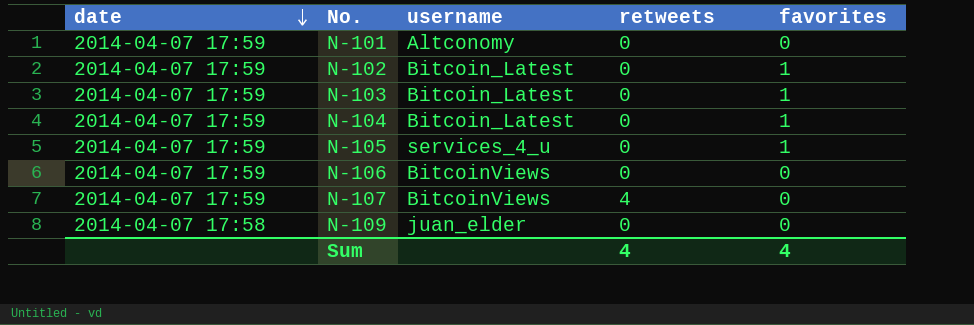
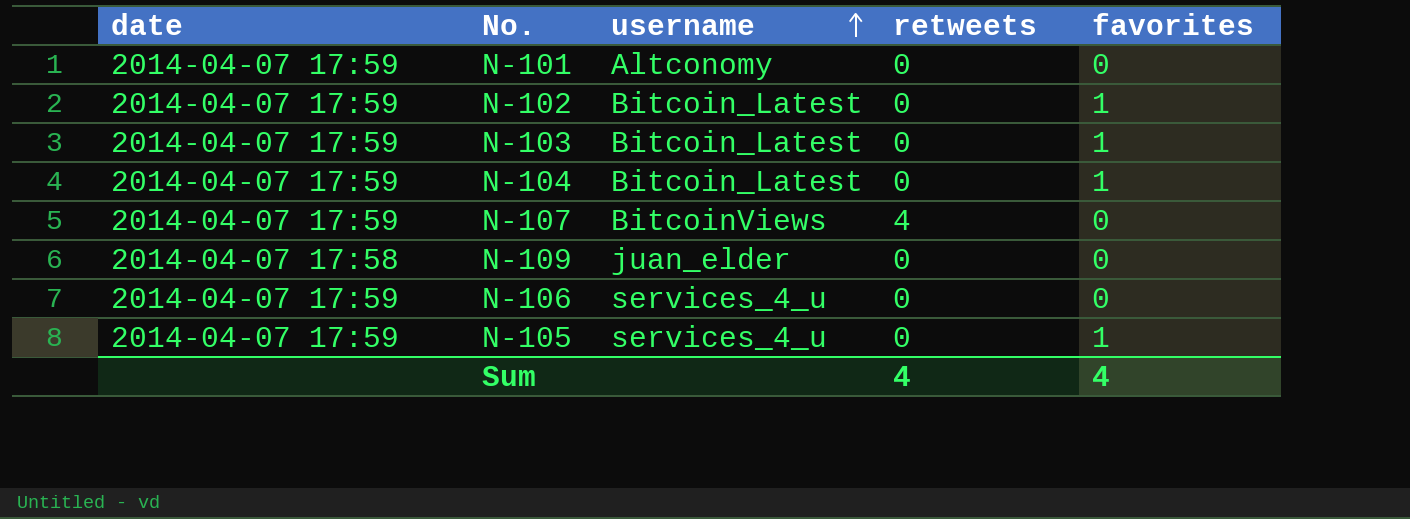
row order: date descending -> username ascending
N-106 | username: BitcoinViews -> services_4_u

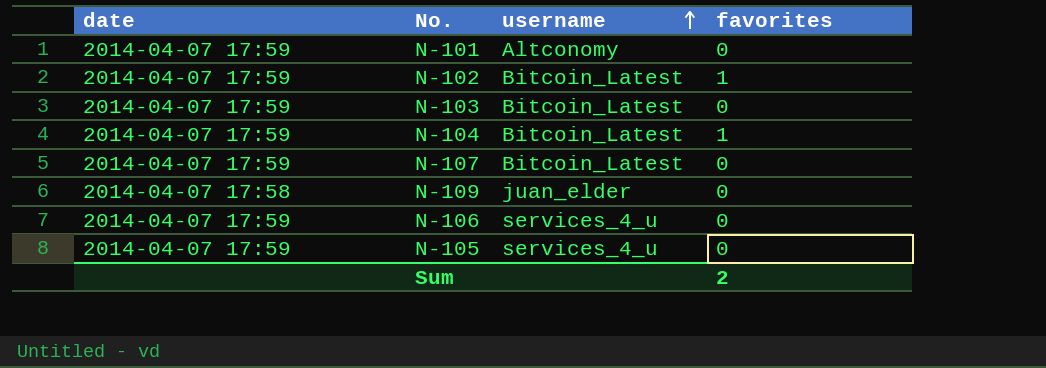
column retweets | position: 4 -> none
N-103 | favorites: 1 -> 0
N-107 | username: BitcoinViews -> Bitcoin_Latest
N-105 | favorites: 1 -> 0
Sum | favorites: 4 -> 2

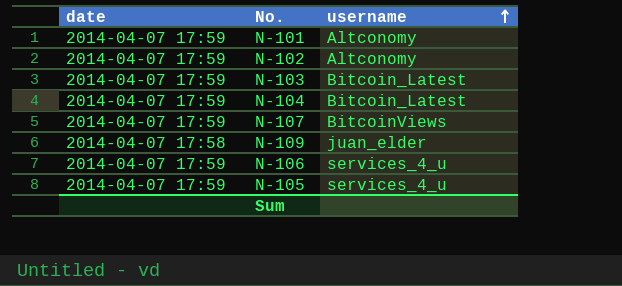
column favorites | position: 4 -> none
N-102 | username: Bitcoin_Latest -> Altconomy
N-107 | username: Bitcoin_Latest -> BitcoinViews

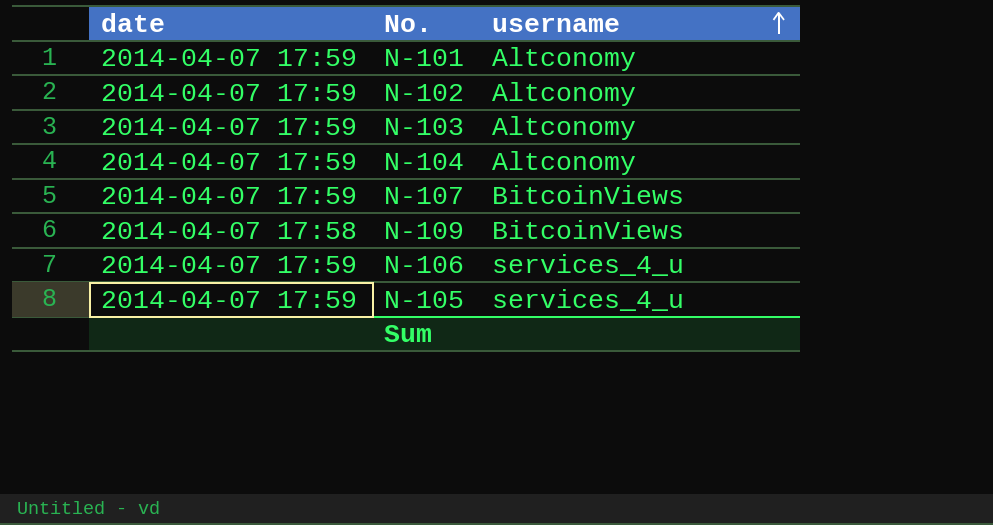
N-103 | username: Bitcoin_Latest -> Altconomy
N-104 | username: Bitcoin_Latest -> Altconomy
N-109 | username: juan_elder -> BitcoinViews

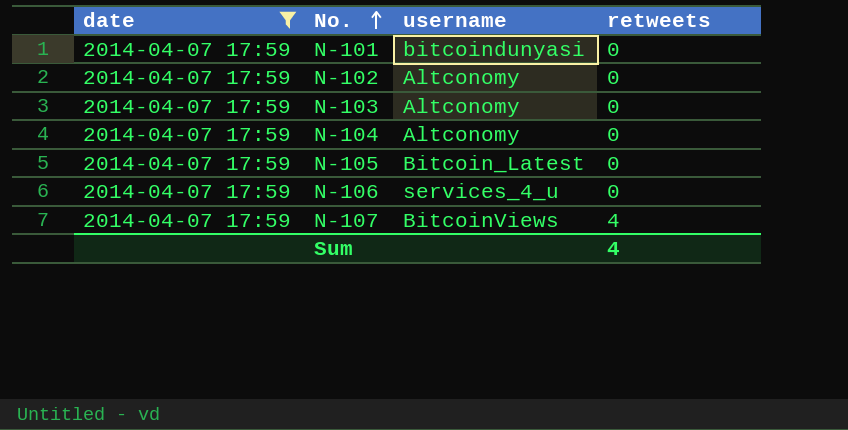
filter: none -> date = 2014-04-07 17:59
row order: username ascending -> No. ascending
column retweets | position: none -> 4
N-101 | username: Altconomy -> bitcoindunyasi
N-105 | username: services_4_u -> Bitcoin_Latest

